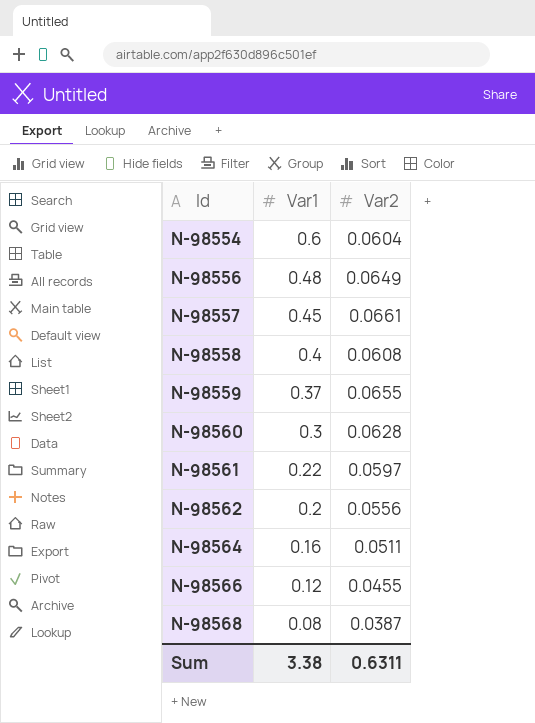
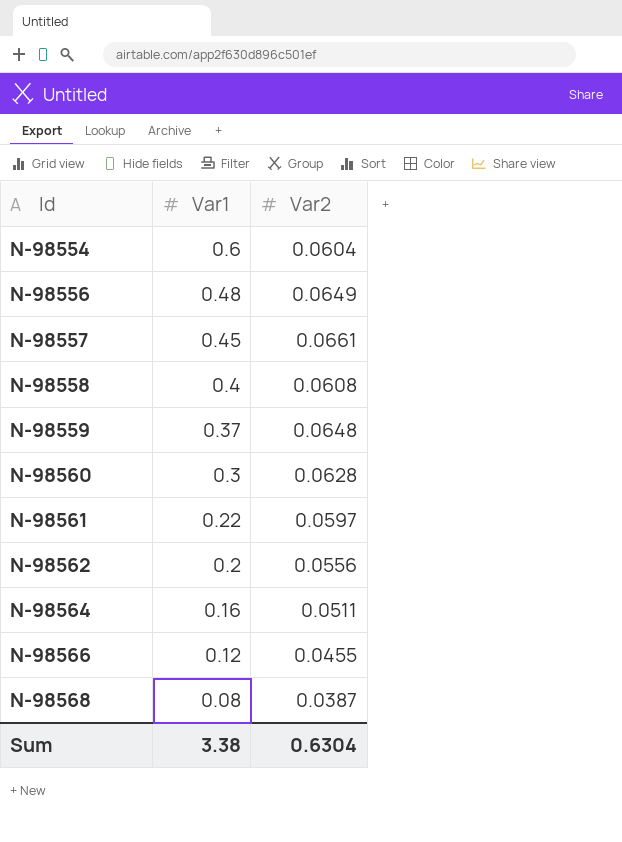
N-98559 | Var2: 0.0655 -> 0.0648
Sum | Var2: 0.6311 -> 0.6304

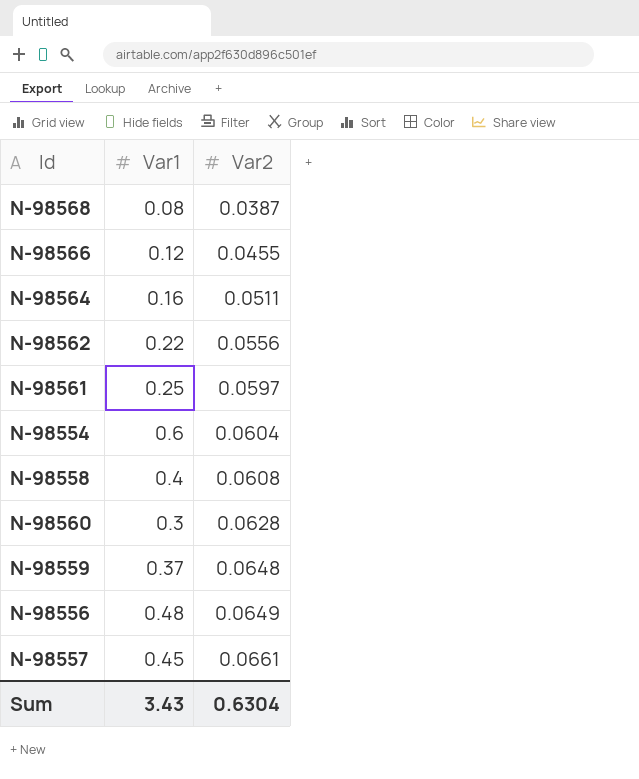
row order: Id ascending -> Var2 ascending
N-98562 | Var1: 0.2 -> 0.22
N-98561 | Var1: 0.22 -> 0.25
Sum | Var1: 3.38 -> 3.43

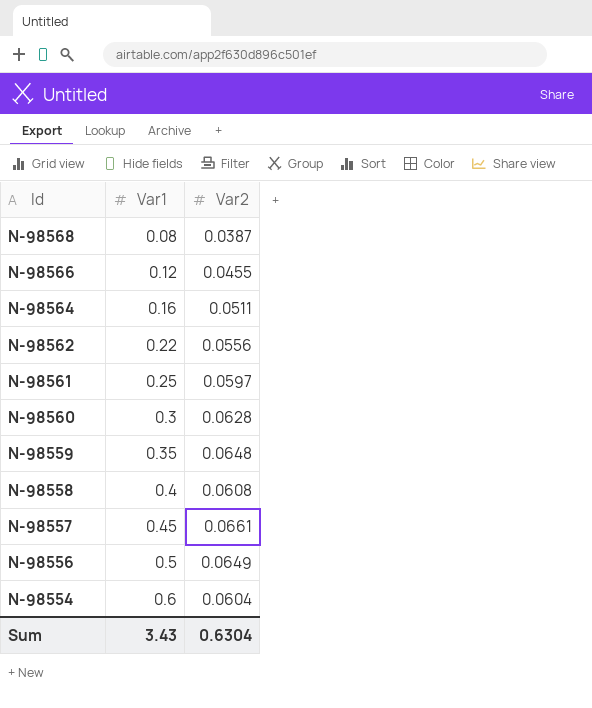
row order: Var2 ascending -> Id descending
N-98559 | Var1: 0.37 -> 0.35
N-98556 | Var1: 0.48 -> 0.5

